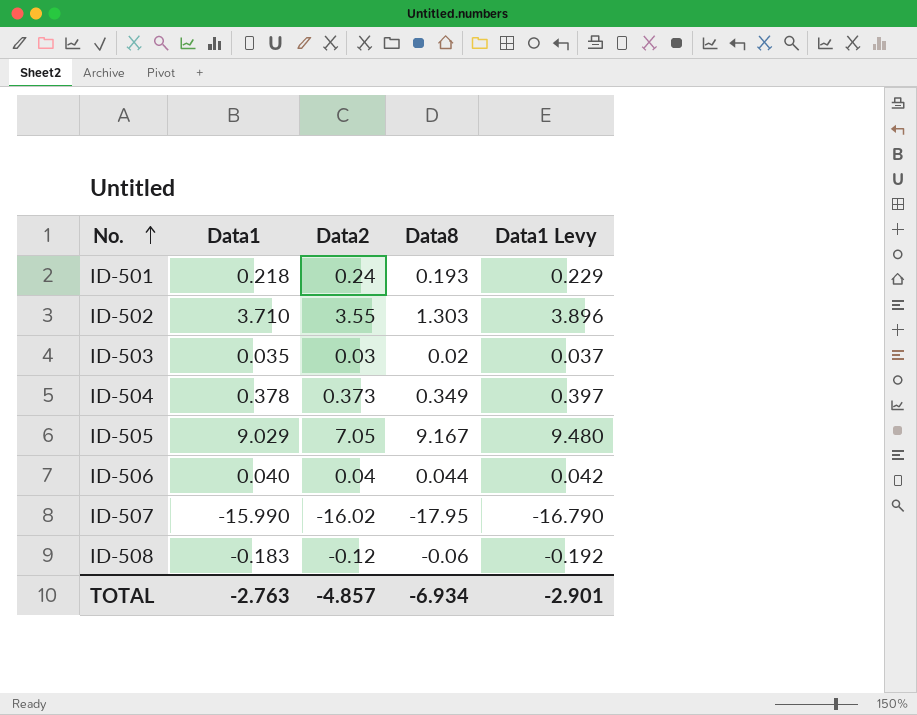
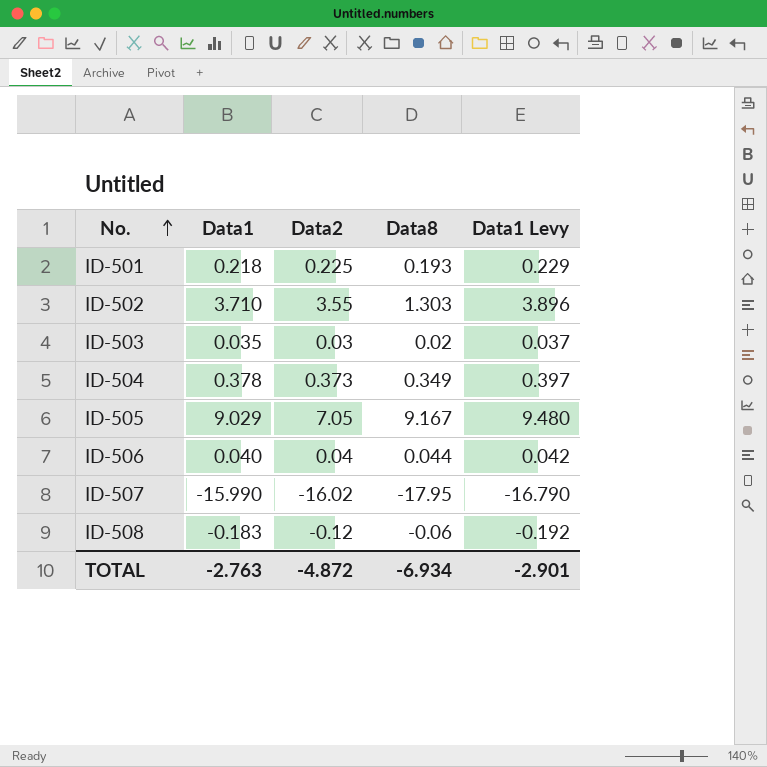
ID-501 | Data2: 0.24 -> 0.225
TOTAL | Data2: -4.857 -> -4.872

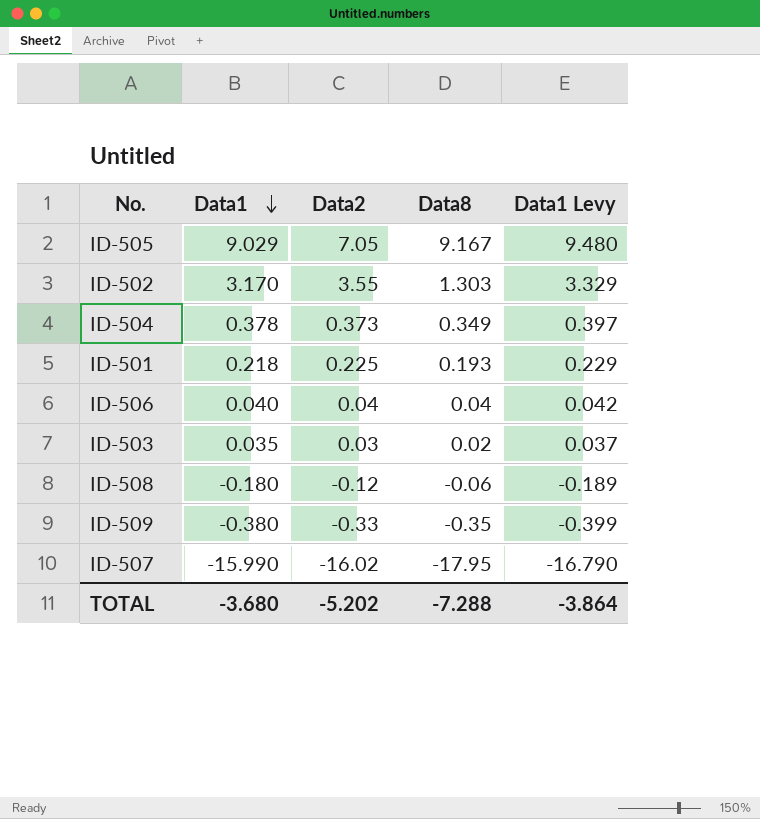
row order: No. ascending -> Data1 descending
ID-502 | Data1: 3.710 -> 3.170
ID-502 | Data1 Levy: 3.896 -> 3.329
ID-506 | Data8: 0.044 -> 0.04
ID-508 | Data1: -0.183 -> -0.180
ID-508 | Data1 Levy: -0.192 -> -0.189
row ID-509: none -> -0.380 | -0.33 | -0.35 | -0.399
TOTAL | Data1: -2.763 -> -3.680
TOTAL | Data2: -4.872 -> -5.202
TOTAL | Data8: -6.934 -> -7.288
TOTAL | Data1 Levy: -2.901 -> -3.864

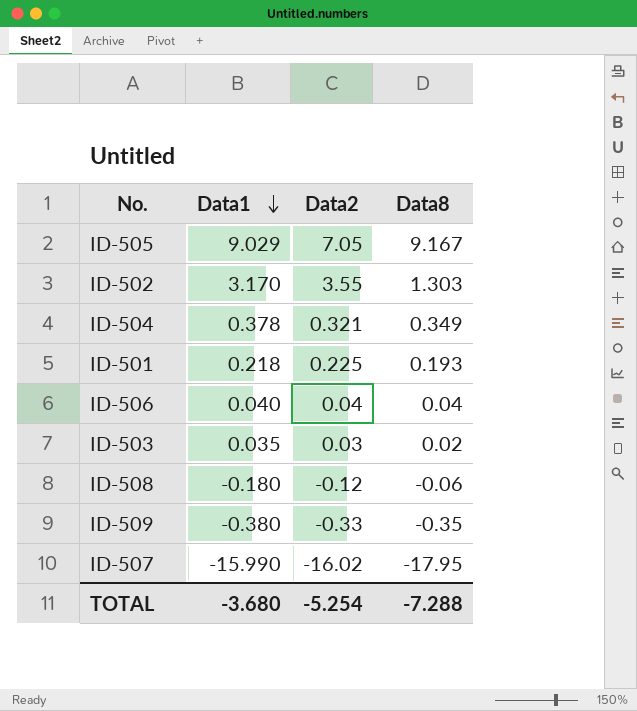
column Data1 Levy | formula: [Data1] * 1.05 -> none
ID-504 | Data2: 0.373 -> 0.321
TOTAL | Data2: -5.202 -> -5.254

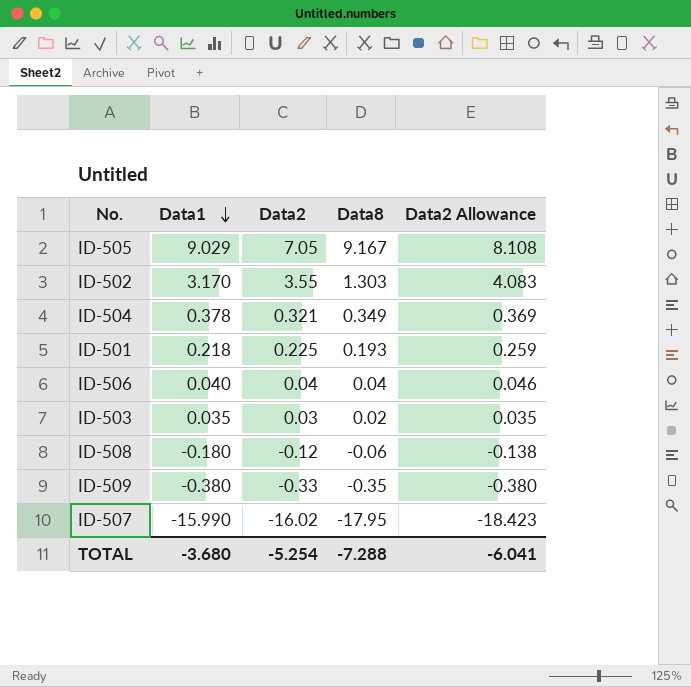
column Data2 Allowance | formula: none -> [Data2] * 1.15

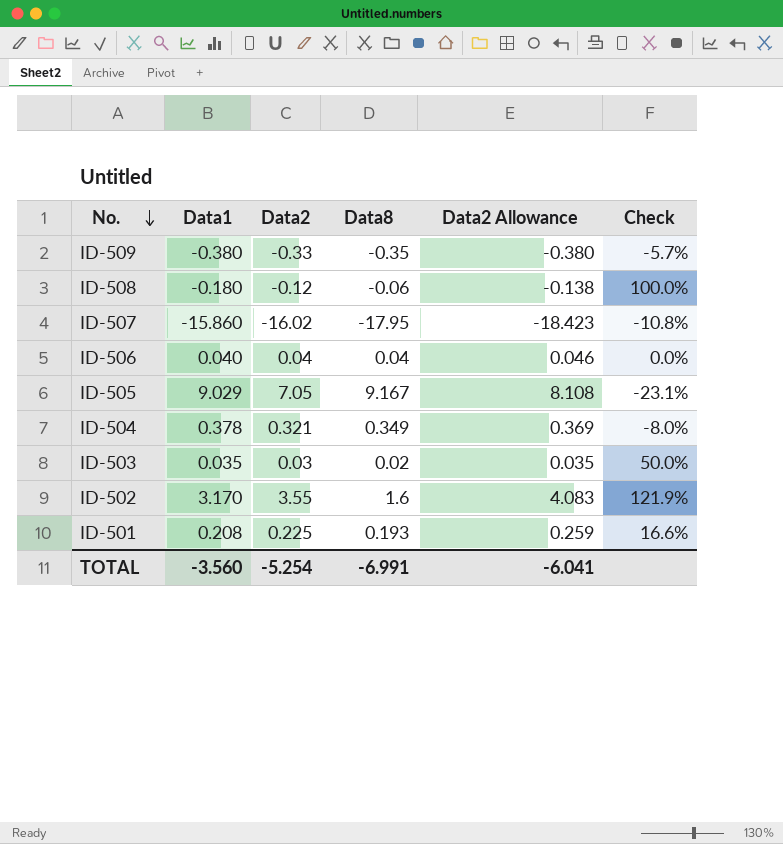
row order: Data1 descending -> No. descending
column Check | formula: none -> ([Data2] - [Data8]) / [Data8]
ID-507 | Data1: -15.990 -> -15.860
ID-502 | Data8: 1.303 -> 1.6
ID-501 | Data1: 0.218 -> 0.208
TOTAL | Data1: -3.680 -> -3.560
TOTAL | Data8: -7.288 -> -6.991

